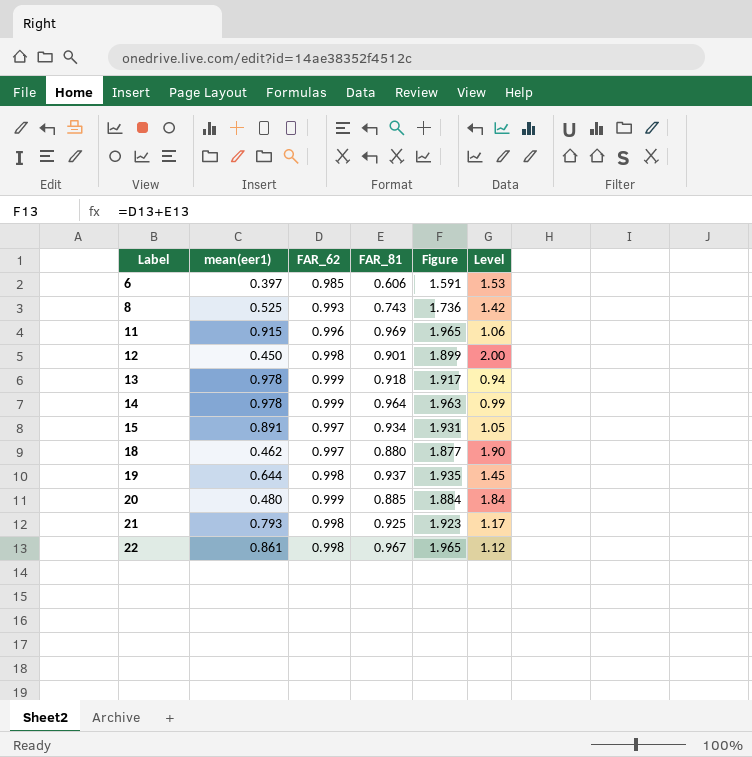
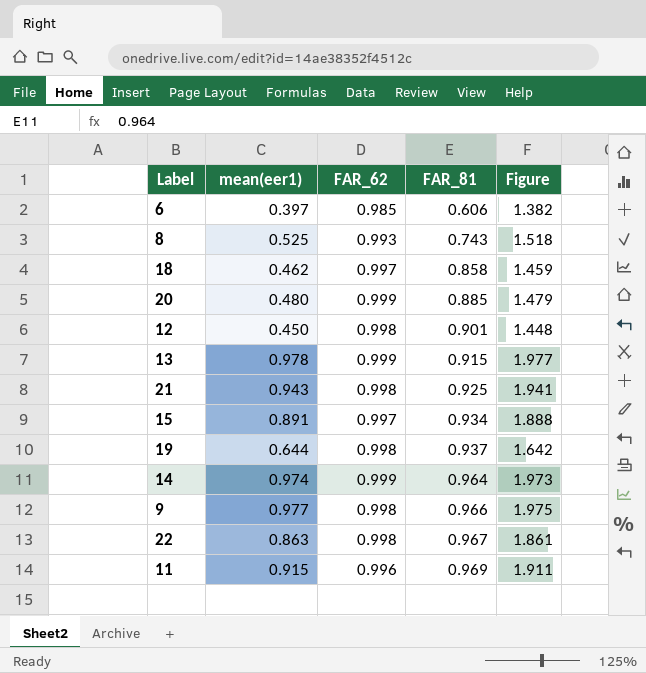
row order: Label ascending -> FAR_81 ascending
column Level | formula: [FAR_81] / [mean(eer1)] -> none
column Figure | formula: [FAR_62] + [FAR_81] -> [mean(eer1)] + [FAR_62]
18 | FAR_81: 0.880 -> 0.858
13 | FAR_81: 0.918 -> 0.915
21 | mean(eer1): 0.793 -> 0.943
14 | mean(eer1): 0.978 -> 0.974
row 9: none -> 0.977 | 0.998 | 0.966 | 1.975
22 | mean(eer1): 0.861 -> 0.863

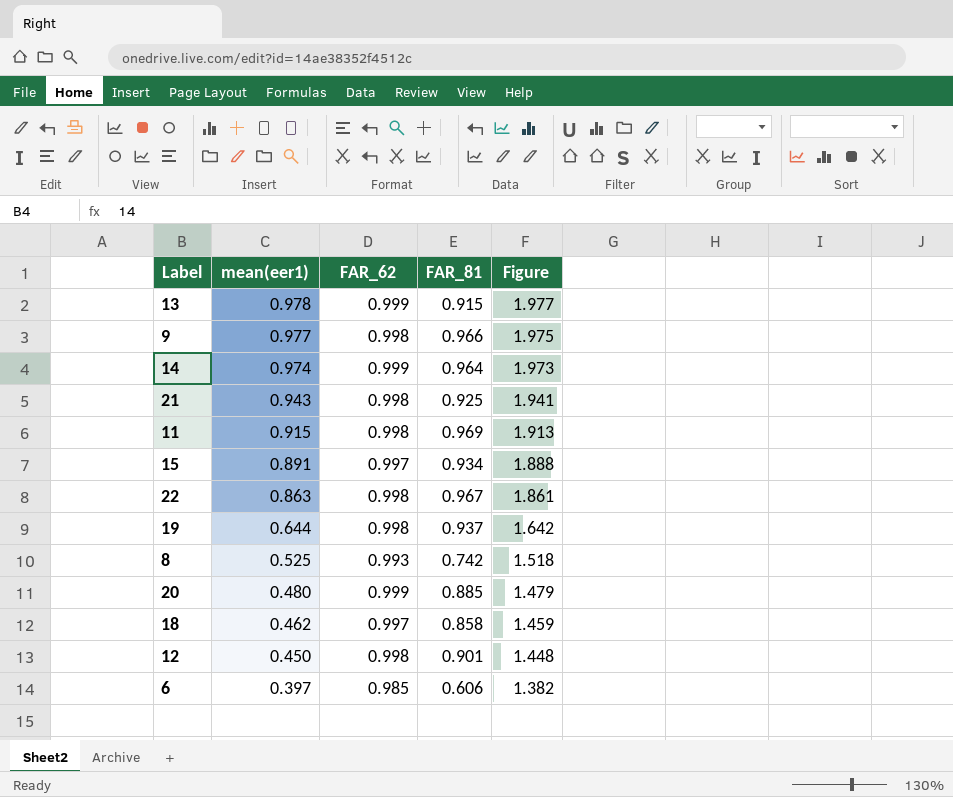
row order: FAR_81 ascending -> mean(eer1) descending
11 | FAR_62: 0.996 -> 0.998
11 | Figure: 1.911 -> 1.913
8 | FAR_81: 0.743 -> 0.742

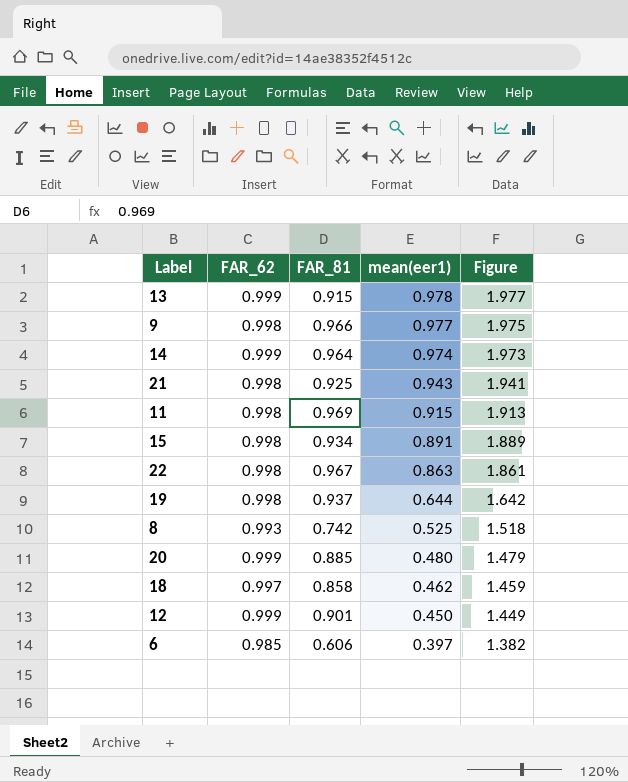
column mean(eer1) | position: 2 -> 4
15 | FAR_62: 0.997 -> 0.998
15 | Figure: 1.888 -> 1.889
12 | FAR_62: 0.998 -> 0.999
12 | Figure: 1.448 -> 1.449

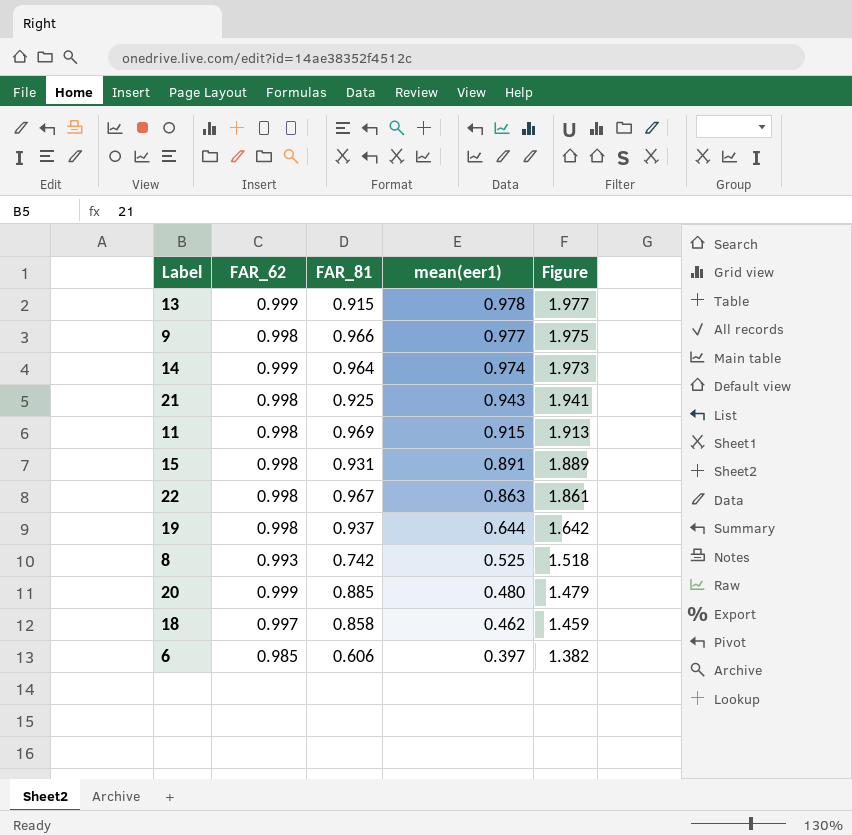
row 12: 0.999 | 0.901 | 0.450 | 1.449 -> none
15 | FAR_81: 0.934 -> 0.931

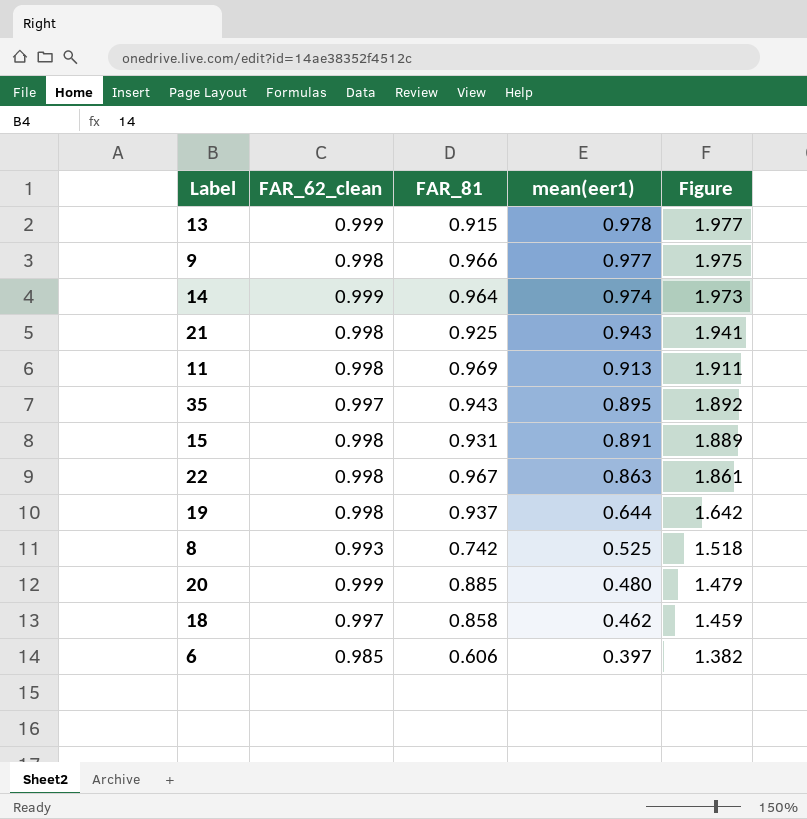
column name: FAR_62 -> FAR_62_clean
11 | mean(eer1): 0.915 -> 0.913
11 | Figure: 1.913 -> 1.911
row 35: none -> 0.997 | 0.943 | 0.895 | 1.892

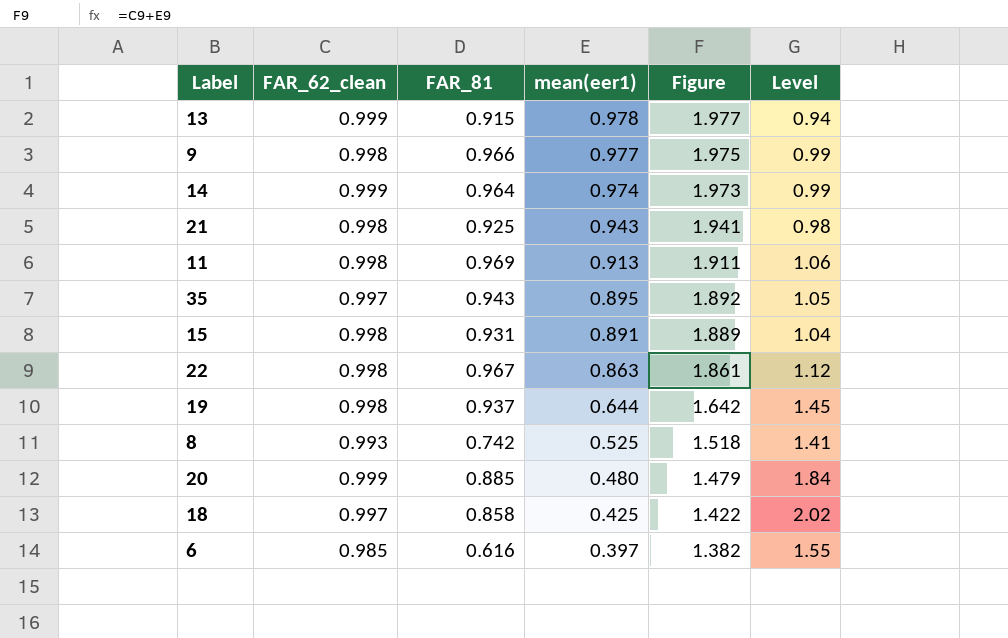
column Level | formula: none -> [FAR_81] / [mean(eer1)]
18 | mean(eer1): 0.462 -> 0.425
18 | Figure: 1.459 -> 1.422
6 | FAR_81: 0.606 -> 0.616

